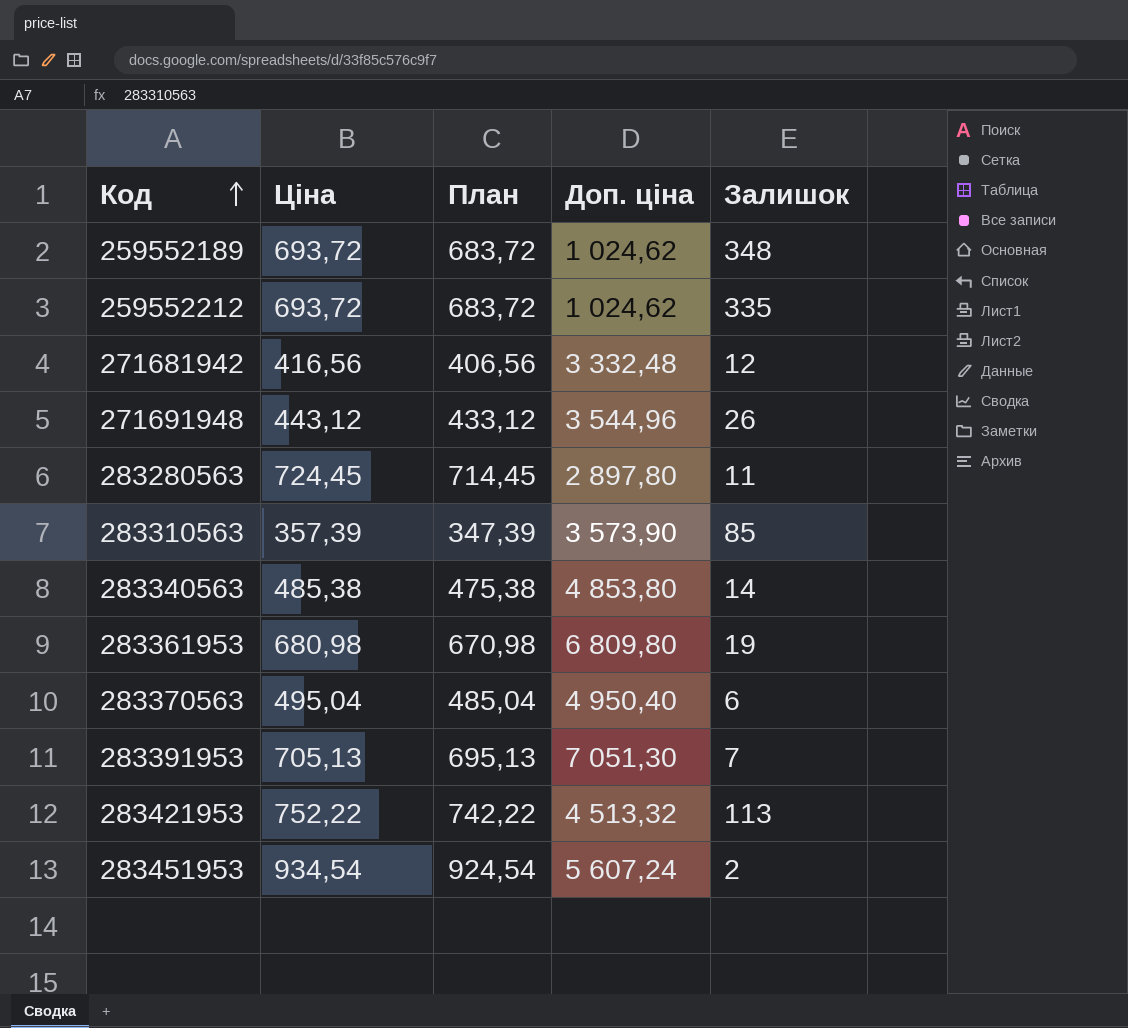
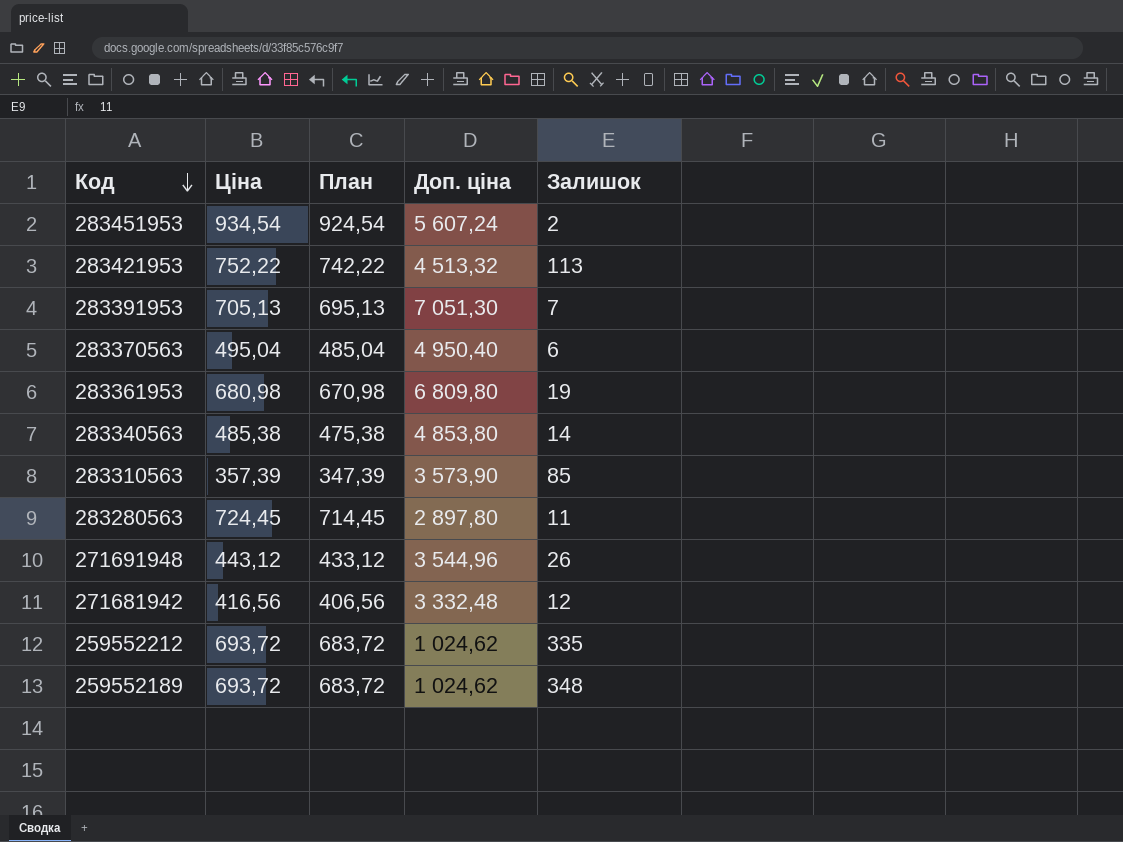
row order: Код ascending -> Код descending

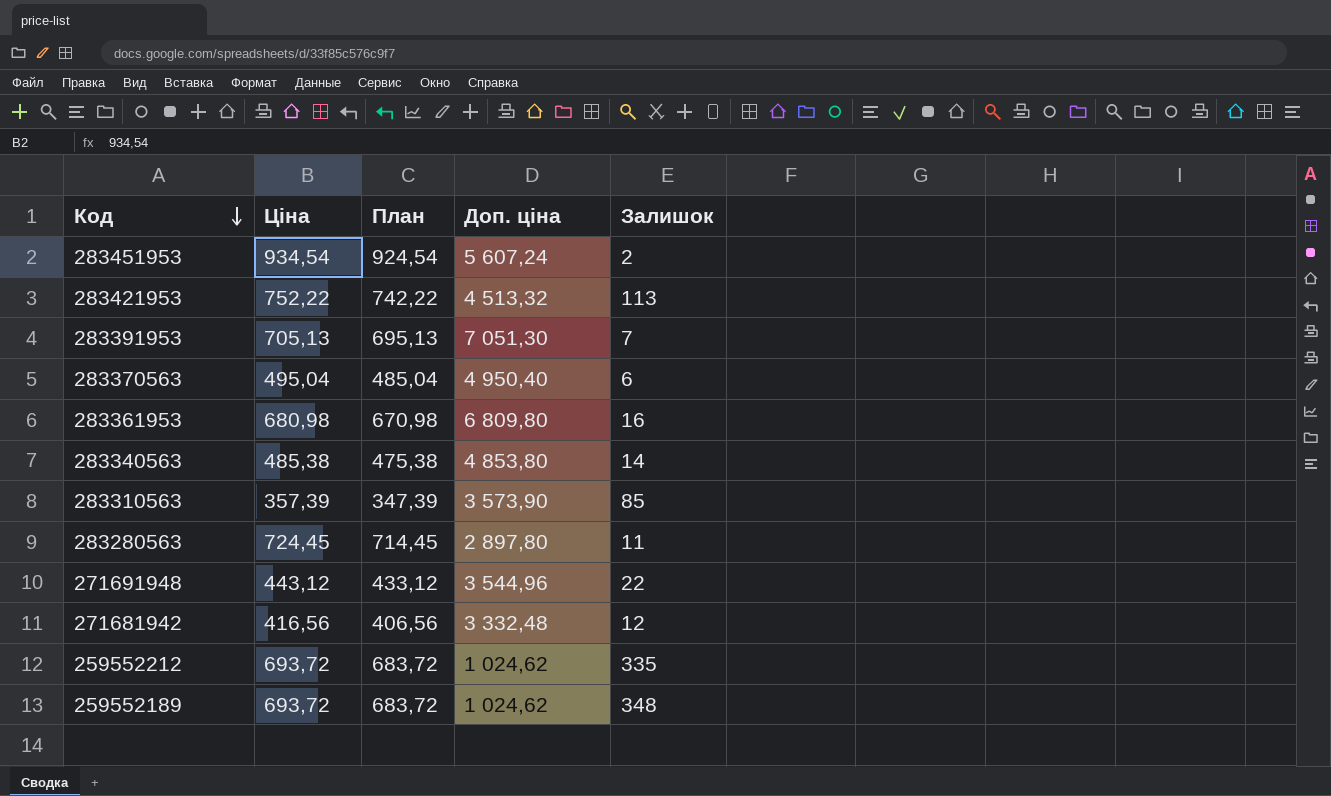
283361953 | Залишок: 19 -> 16
271691948 | Залишок: 26 -> 22

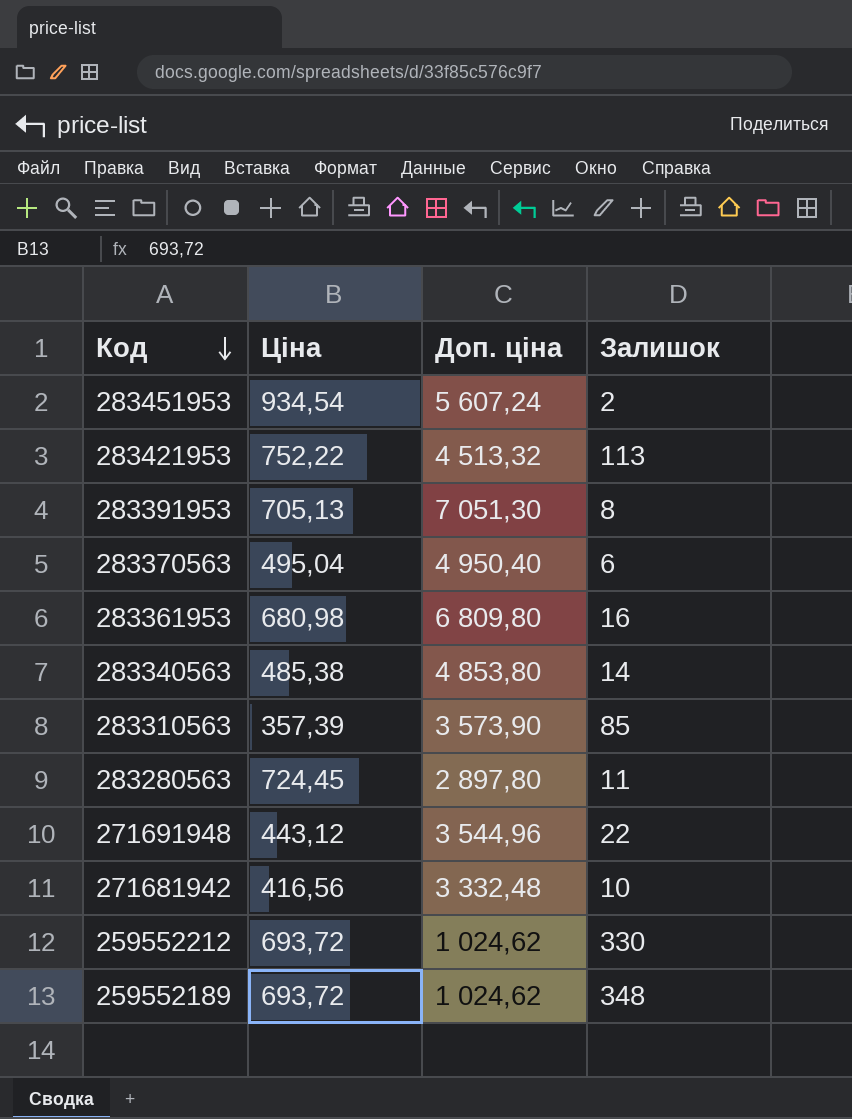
column План | formula: [Ціна] - 10 -> none
283391953 | Залишок: 7 -> 8
271681942 | Залишок: 12 -> 10
259552212 | Залишок: 335 -> 330

